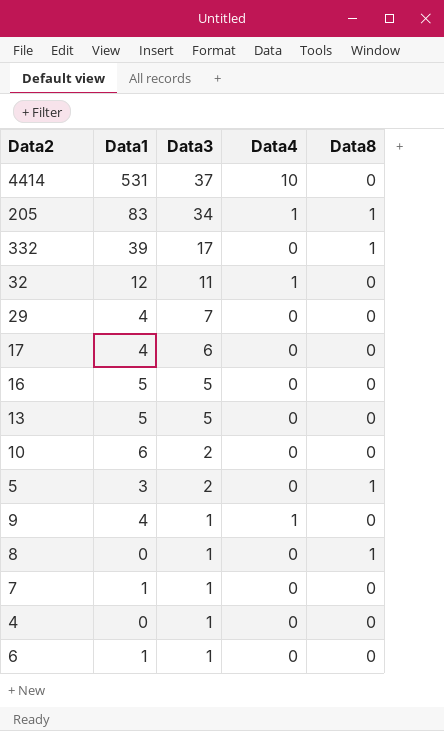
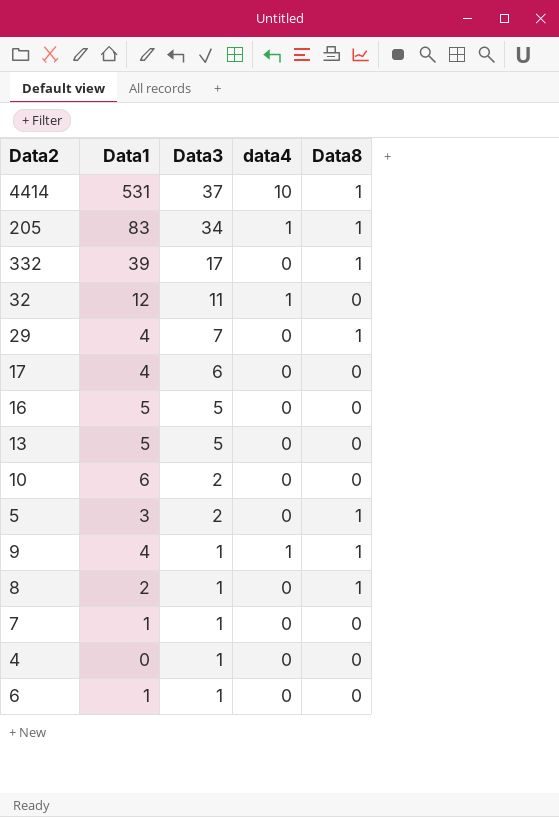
column name: Data4 -> data4
4414 | Data8: 0 -> 1
29 | Data8: 0 -> 1
9 | Data8: 0 -> 1
8 | Data1: 0 -> 2

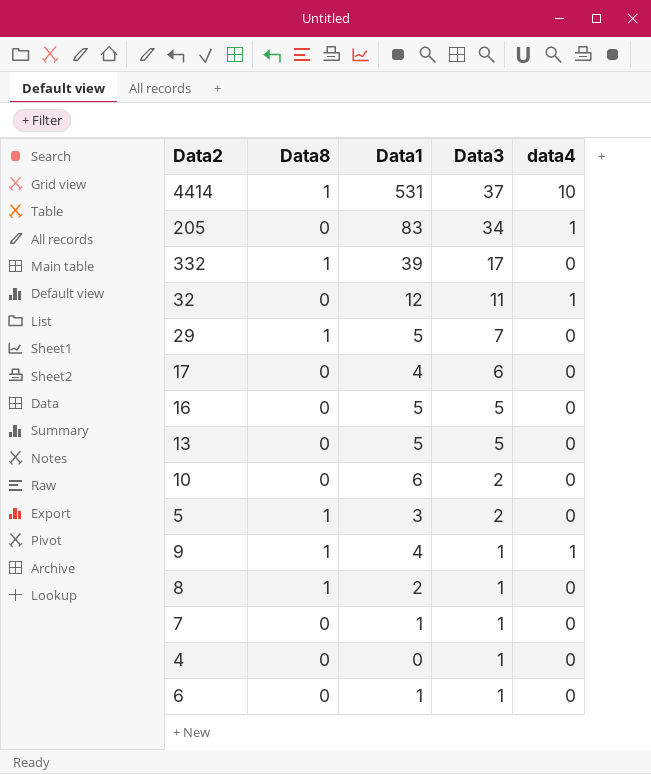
column Data8 | position: 5 -> 2
205 | Data8: 1 -> 0
29 | Data1: 4 -> 5

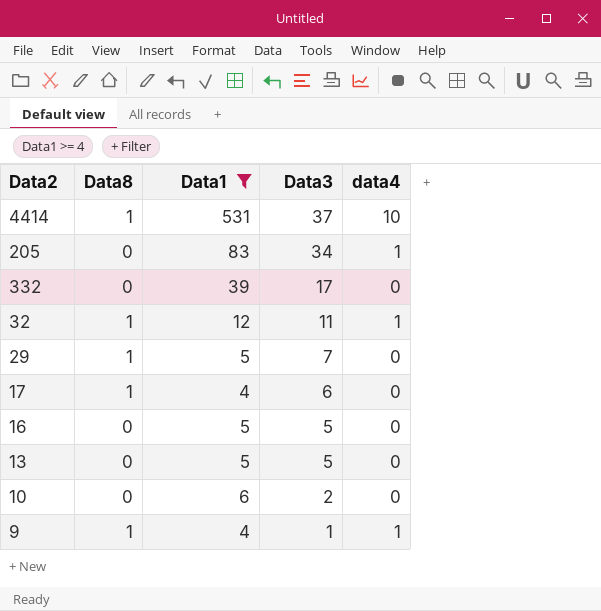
filter: none -> Data1 >= 4
332 | Data8: 1 -> 0
32 | Data8: 0 -> 1
17 | Data8: 0 -> 1

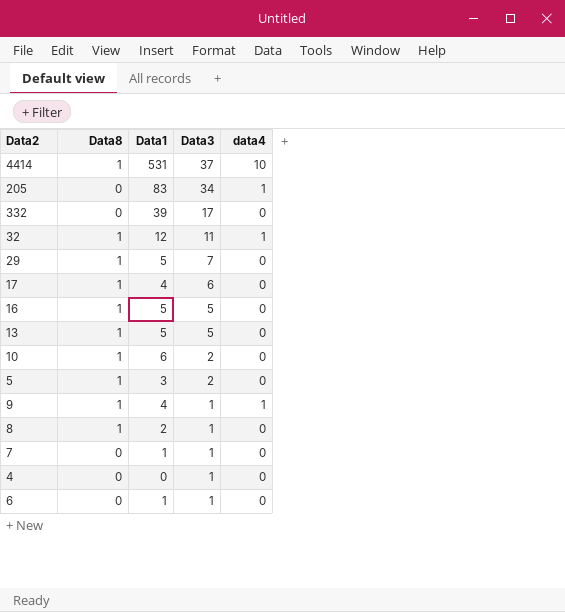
filter: Data1 >= 4 -> none
16 | Data8: 0 -> 1
13 | Data8: 0 -> 1
10 | Data8: 0 -> 1

